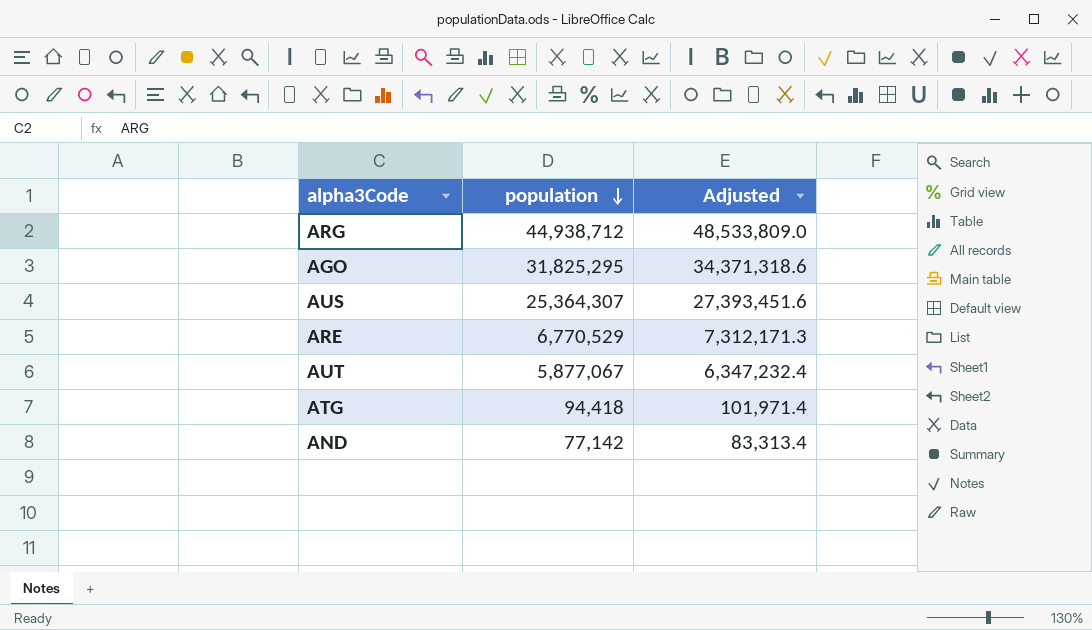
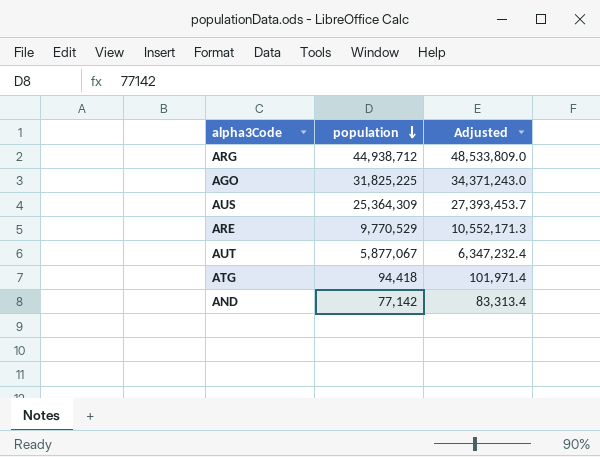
AGO | population: 31,825,295 -> 31,825,225
AGO | Adjusted: 34,371,318.6 -> 34,371,243.0
AUS | population: 25,364,307 -> 25,364,309
AUS | Adjusted: 27,393,451.6 -> 27,393,453.7
ARE | population: 6,770,529 -> 9,770,529
ARE | Adjusted: 7,312,171.3 -> 10,552,171.3

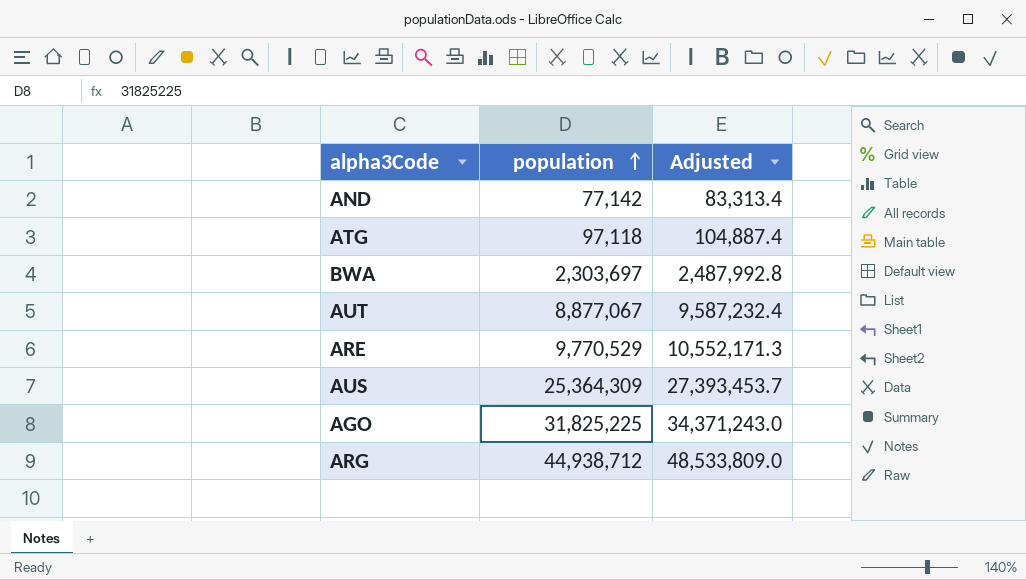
row order: population descending -> population ascending
ATG | population: 94,418 -> 97,118
ATG | Adjusted: 101,971.4 -> 104,887.4
row BWA: none -> 2,303,697 | 2,487,992.8
AUT | population: 5,877,067 -> 8,877,067
AUT | Adjusted: 6,347,232.4 -> 9,587,232.4

